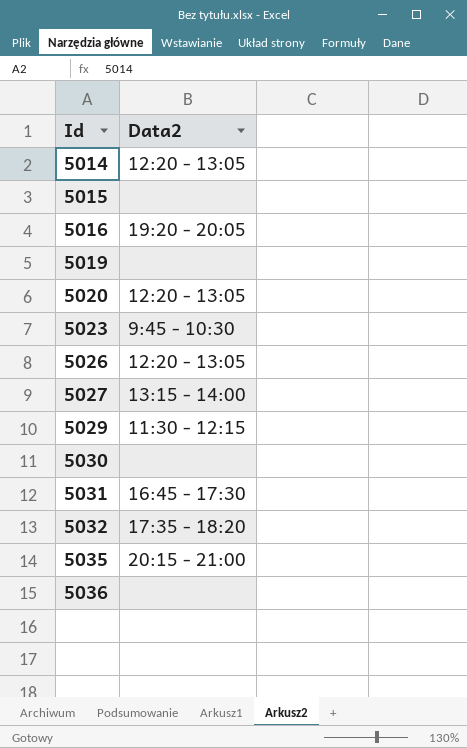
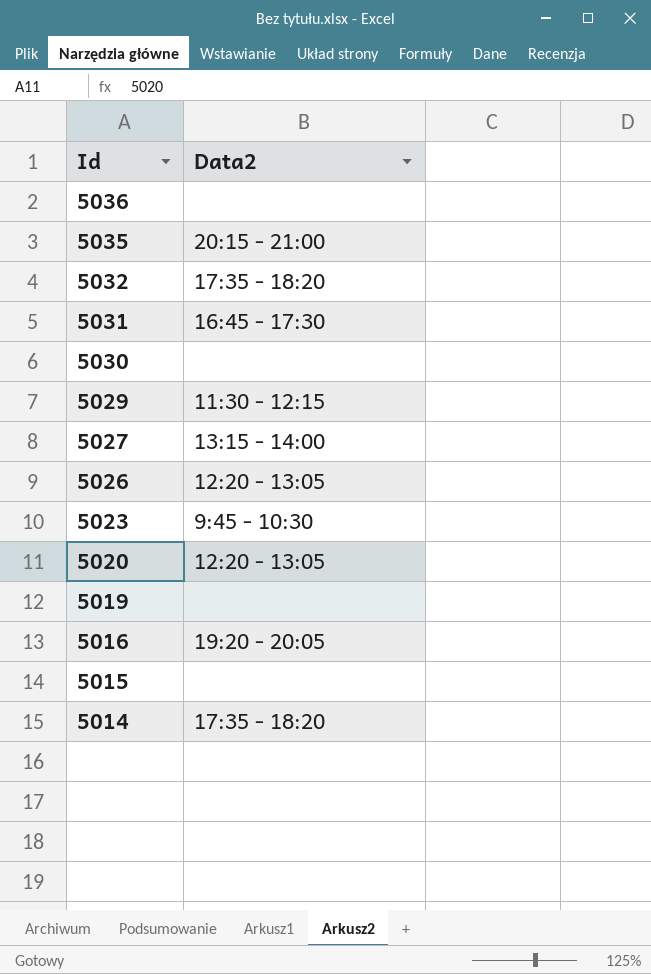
row order: Id ascending -> Id descending
5014 | Data2: 12:20 - 13:05 -> 17:35 - 18:20

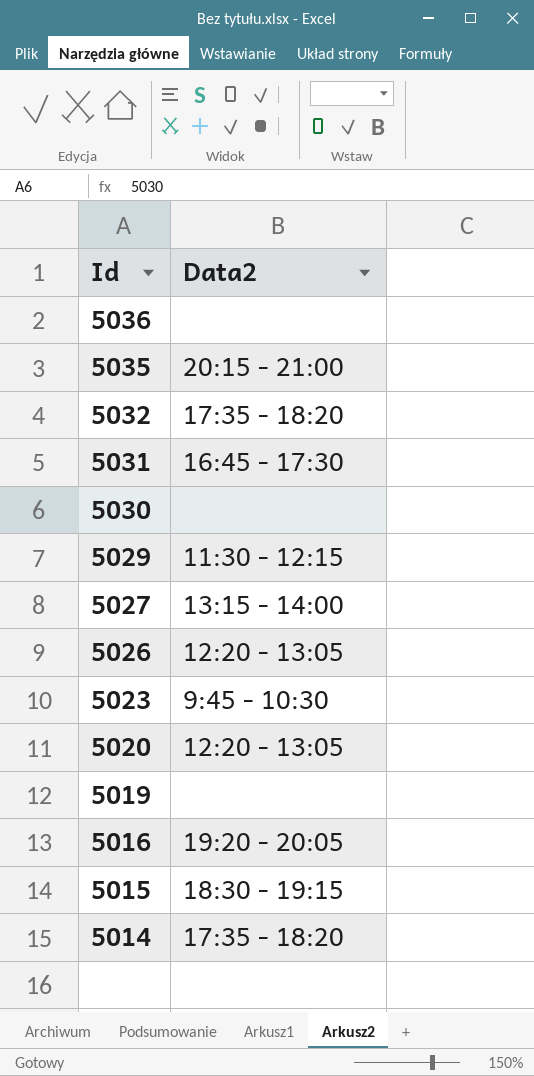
5015 | Data2: none -> 18:30 - 19:15

